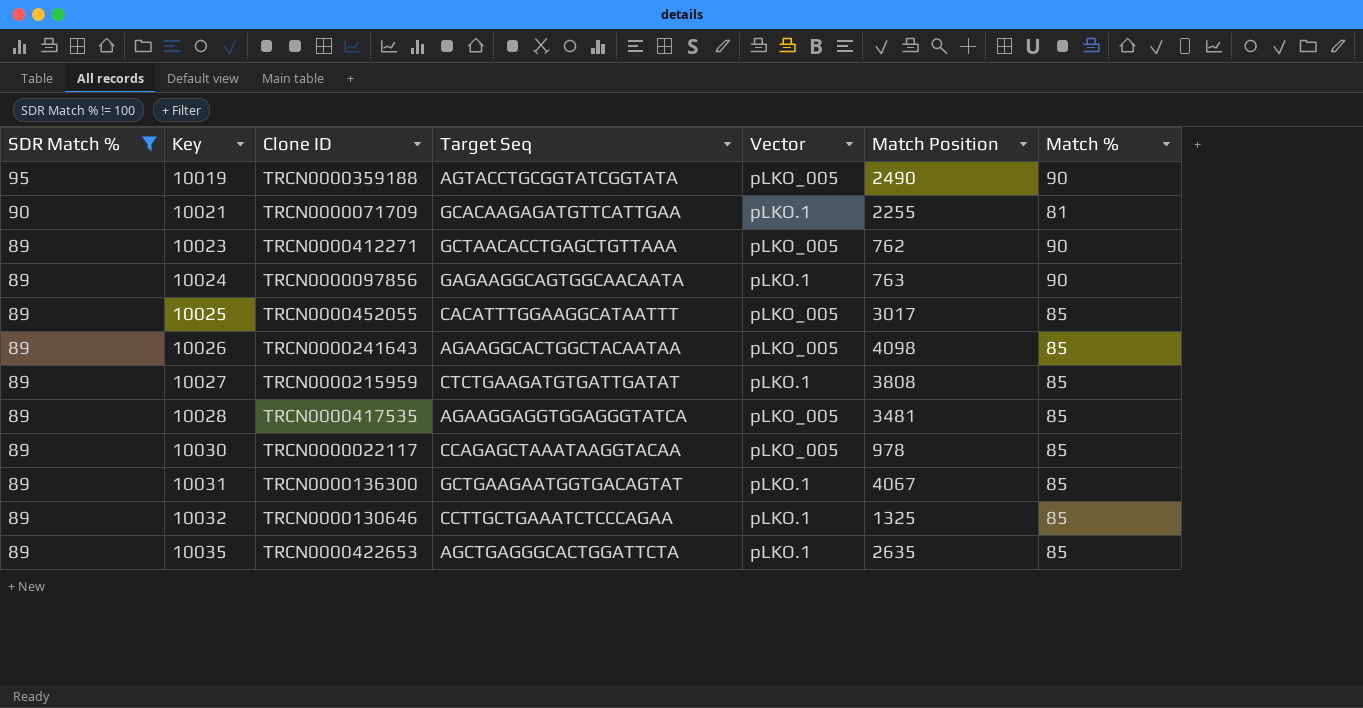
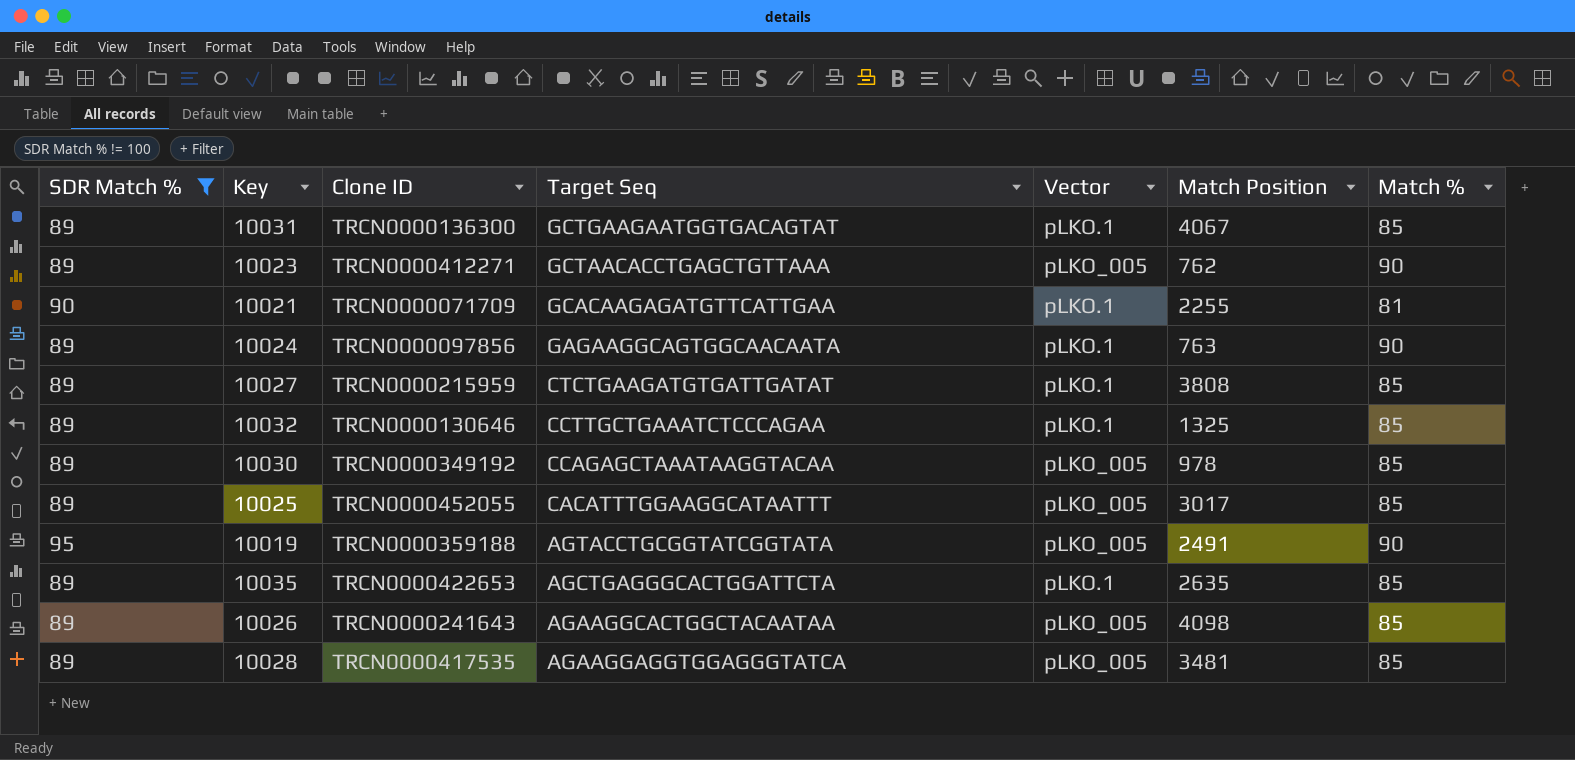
row order: SDR Match % descending -> Target Seq descending
10030 | Clone ID: TRCN0000022117 -> TRCN0000349192
10019 | Match Position: 2490 -> 2491

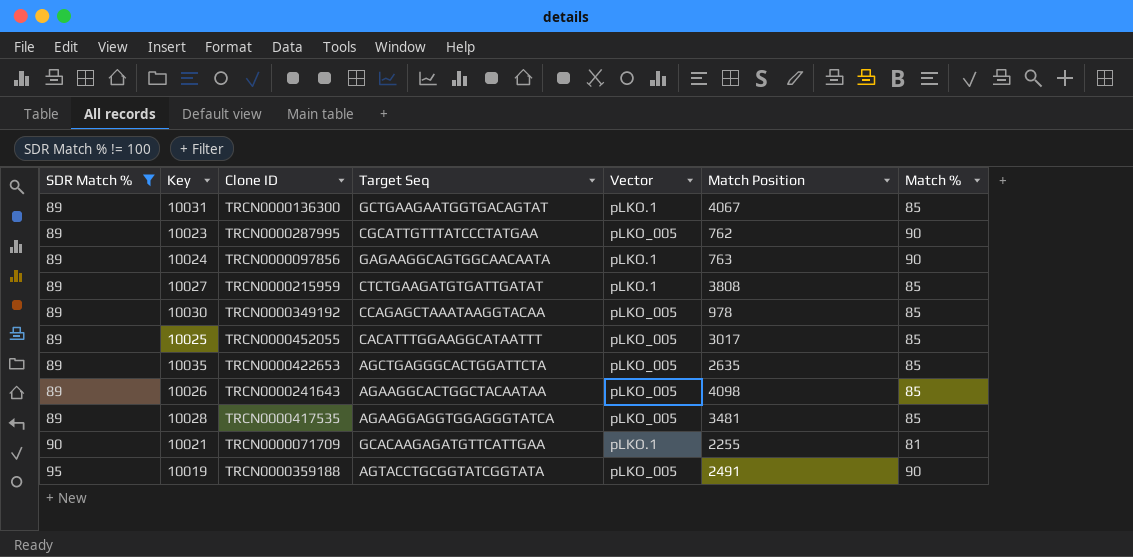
row order: Target Seq descending -> SDR Match % ascending
row 10032: 89 | TRCN0000130646 | CCTTGCTGAAATCTCCCAGAA | pLKO.1 | 1325 | 85 -> none
10023 | Clone ID: TRCN0000412271 -> TRCN0000287995
10023 | Target Seq: GCTAACACCTGAGCTGTTAAA -> CGCATTGTTTATCCCTATGAA
10035 | Vector: pLKO.1 -> pLKO_005

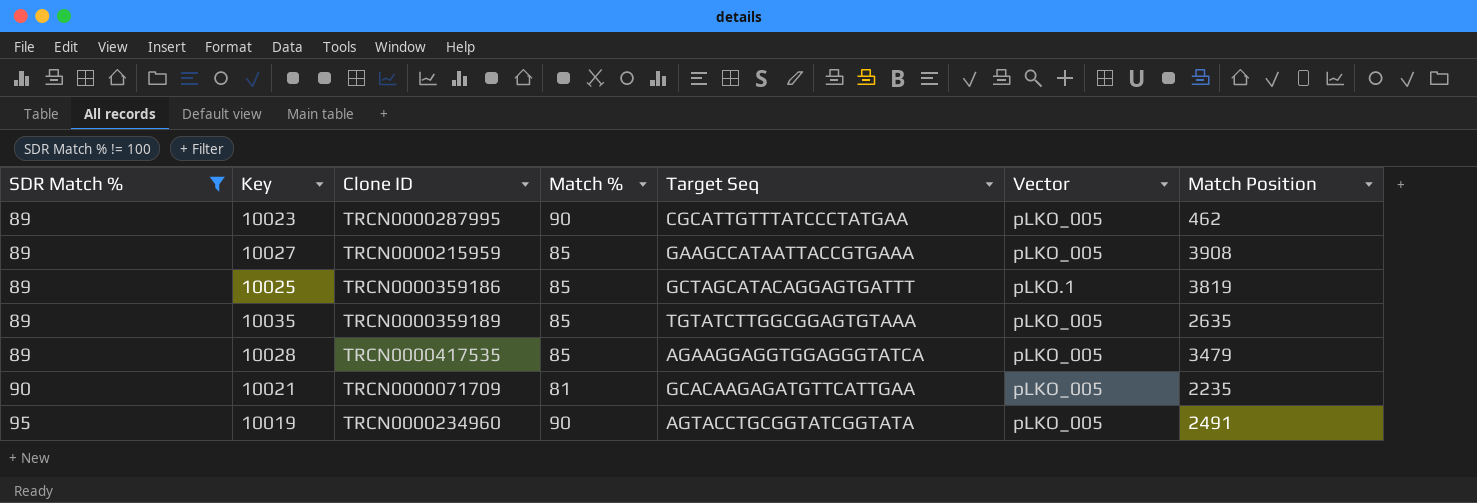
column Match % | position: 7 -> 4
row 10031: 89 | TRCN0000136300 | GCTGAAGAATGGTGACAGTAT | pLKO.1 | 4067 | 85 -> none
row 10024: 89 | TRCN0000097856 | GAGAAGGCAGTGGCAACAATA | pLKO.1 | 763 | 90 -> none
row 10030: 89 | TRCN0000349192 | CCAGAGCTAAATAAGGTACAA | pLKO_005 | 978 | 85 -> none
row 10026: 89 | TRCN0000241643 | AGAAGGCACTGGCTACAATAA | pLKO_005 | 4098 | 85 -> none
10023 | Match Position: 762 -> 462
10027 | Target Seq: CTCTGAAGATGTGATTGATAT -> GAAGCCATAATTACCGTGAAA
10027 | Vector: pLKO.1 -> pLKO_005
10027 | Match Position: 3808 -> 3908
10025 | Clone ID: TRCN0000452055 -> TRCN0000359186
10025 | Target Seq: CACATTTGGAAGGCATAATTT -> GCTAGCATACAGGAGTGATTT
10025 | Vector: pLKO_005 -> pLKO.1
10025 | Match Position: 3017 -> 3819
10035 | Clone ID: TRCN0000422653 -> TRCN0000359189
10035 | Target Seq: AGCTGAGGGCACTGGATTCTA -> TGTATCTTGGCGGAGTGTAAA
10028 | Match Position: 3481 -> 3479
10021 | Vector: pLKO.1 -> pLKO_005
10021 | Match Position: 2255 -> 2235
10019 | Clone ID: TRCN0000359188 -> TRCN0000234960

